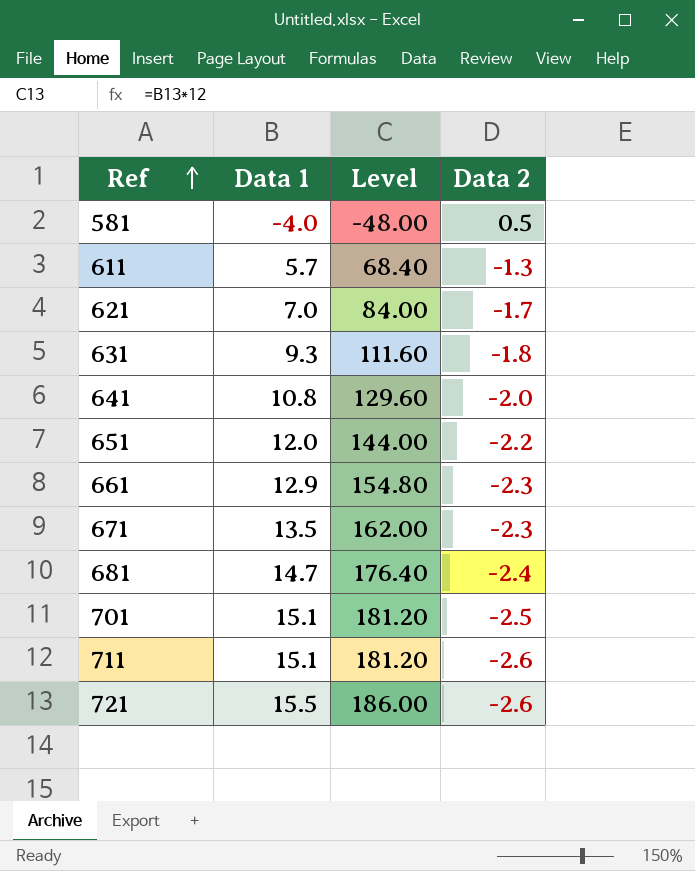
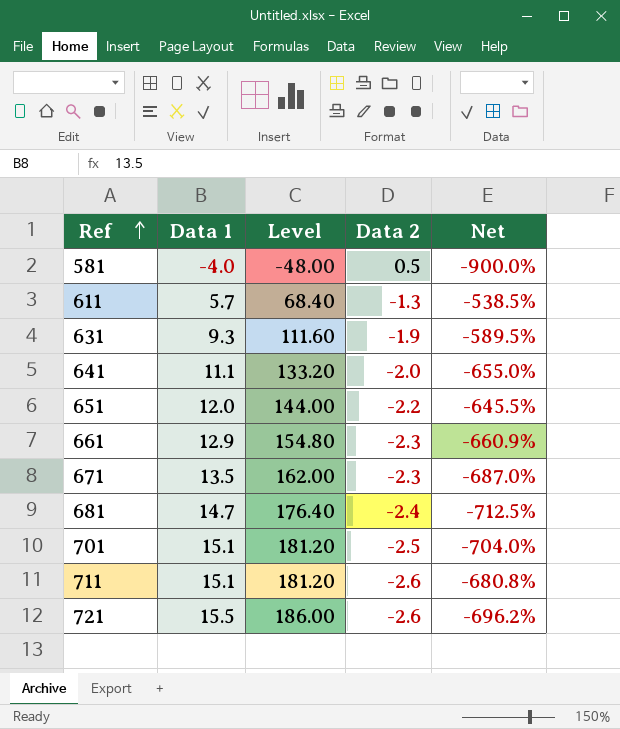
column Net | formula: none -> ([Data 1] - [Data 2]) / [Data 2]
row 621: 7.0 | 84.00 | -1.7 -> none
631 | Data 2: -1.8 -> -1.9
641 | Data 1: 10.8 -> 11.1
641 | Level: 129.60 -> 133.20

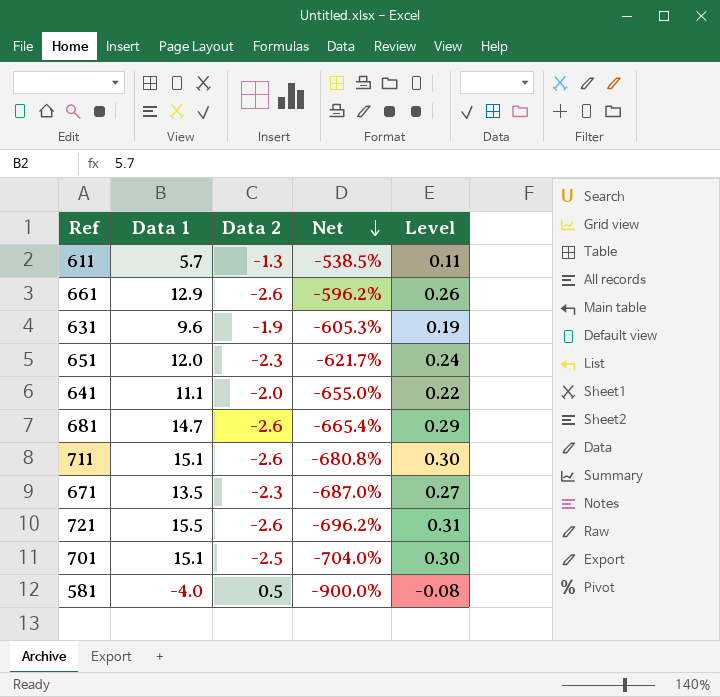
row order: Ref ascending -> Net descending
column Level | formula: [Data 1] * 12 -> [Data 1] * 0.02
column Level | position: 3 -> 5
661 | Data 2: -2.3 -> -2.6
661 | Net: -660.9% -> -596.2%
631 | Data 1: 9.3 -> 9.6
631 | Net: -589.5% -> -605.3%
651 | Data 2: -2.2 -> -2.3
651 | Net: -645.5% -> -621.7%
681 | Data 2: -2.4 -> -2.6
681 | Net: -712.5% -> -665.4%

